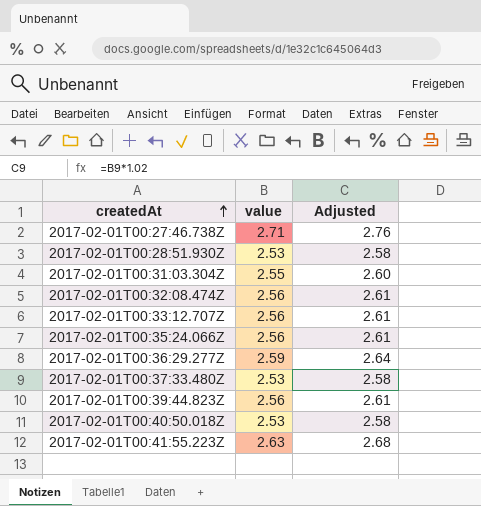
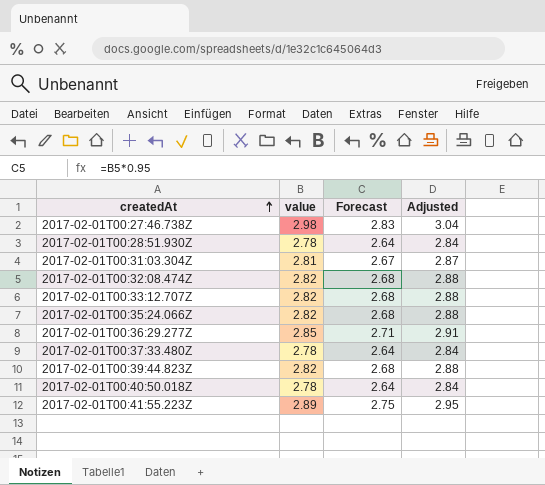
column Forecast | formula: none -> [value] * 0.95
2017-02-01T00:27:46.738Z | value: 2.71 -> 2.98
2017-02-01T00:27:46.738Z | Adjusted: 2.76 -> 3.04
2017-02-01T00:28:51.930Z | value: 2.53 -> 2.78
2017-02-01T00:28:51.930Z | Adjusted: 2.58 -> 2.84
2017-02-01T00:31:03.304Z | value: 2.55 -> 2.81
2017-02-01T00:31:03.304Z | Adjusted: 2.60 -> 2.87
2017-02-01T00:32:08.474Z | value: 2.56 -> 2.82
2017-02-01T00:32:08.474Z | Adjusted: 2.61 -> 2.88
2017-02-01T00:33:12.707Z | value: 2.56 -> 2.82
2017-02-01T00:33:12.707Z | Adjusted: 2.61 -> 2.88
2017-02-01T00:35:24.066Z | value: 2.56 -> 2.82
2017-02-01T00:35:24.066Z | Adjusted: 2.61 -> 2.88
2017-02-01T00:36:29.277Z | value: 2.59 -> 2.85
2017-02-01T00:36:29.277Z | Adjusted: 2.64 -> 2.91
2017-02-01T00:37:33.480Z | value: 2.53 -> 2.78
2017-02-01T00:37:33.480Z | Adjusted: 2.58 -> 2.84
2017-02-01T00:39:44.823Z | value: 2.56 -> 2.82
2017-02-01T00:39:44.823Z | Adjusted: 2.61 -> 2.88
2017-02-01T00:40:50.018Z | value: 2.53 -> 2.78
2017-02-01T00:40:50.018Z | Adjusted: 2.58 -> 2.84
2017-02-01T00:41:55.223Z | value: 2.63 -> 2.89
2017-02-01T00:41:55.223Z | Adjusted: 2.68 -> 2.95

